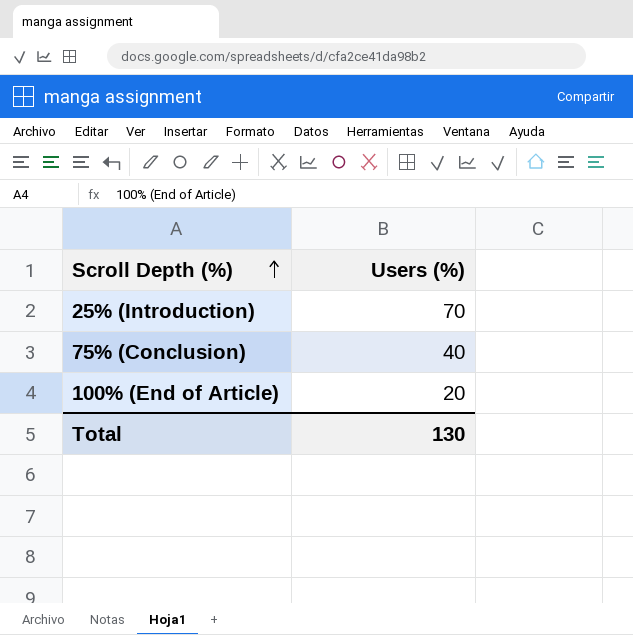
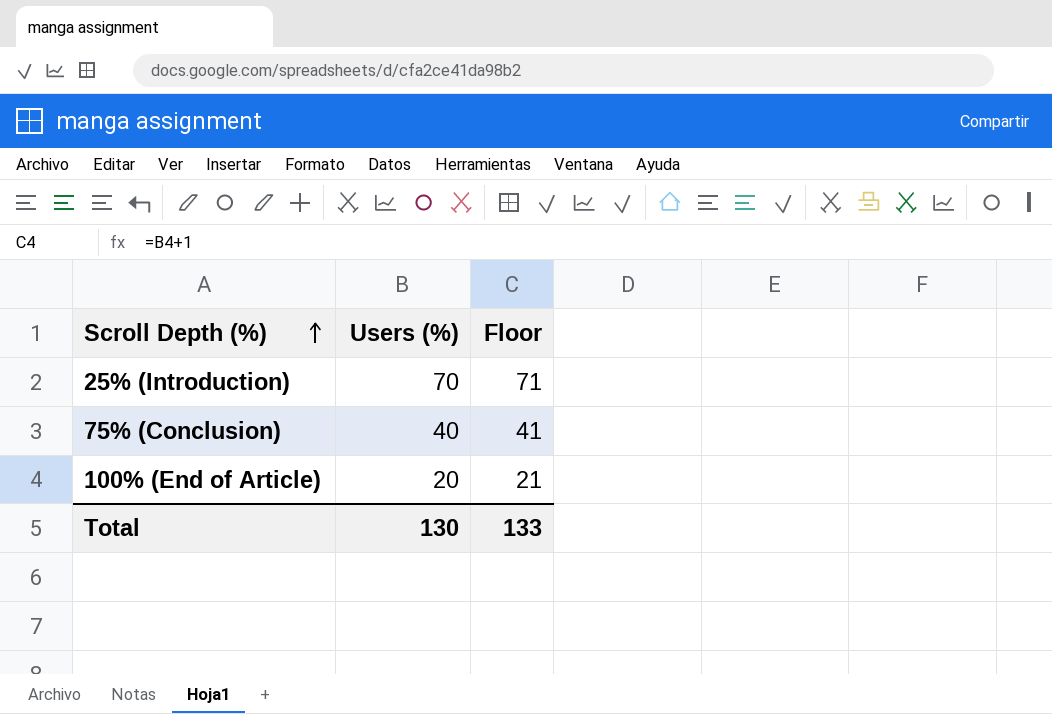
column Floor | formula: none -> [Users (%)] + 1

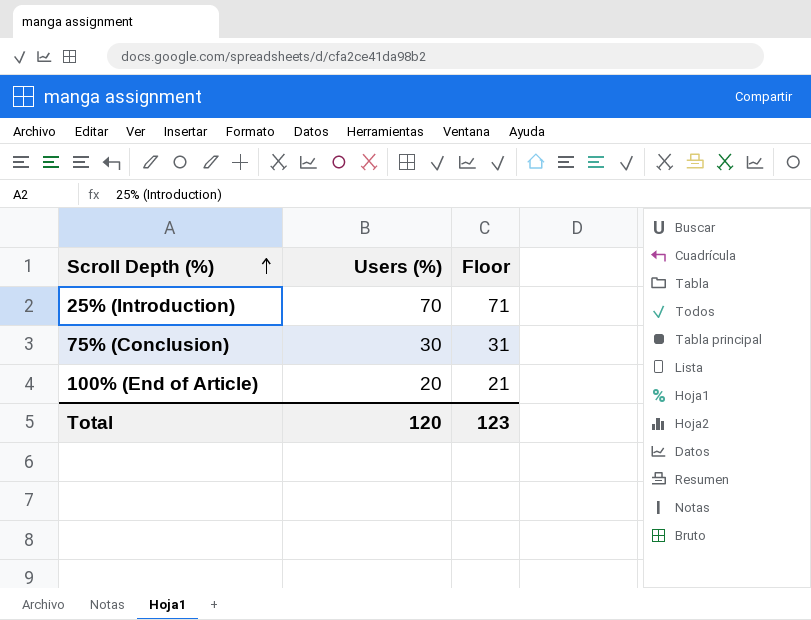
75% (Conclusion) | Users (%): 40 -> 30
75% (Conclusion) | Floor: 41 -> 31
Total | Users (%): 130 -> 120
Total | Floor: 133 -> 123

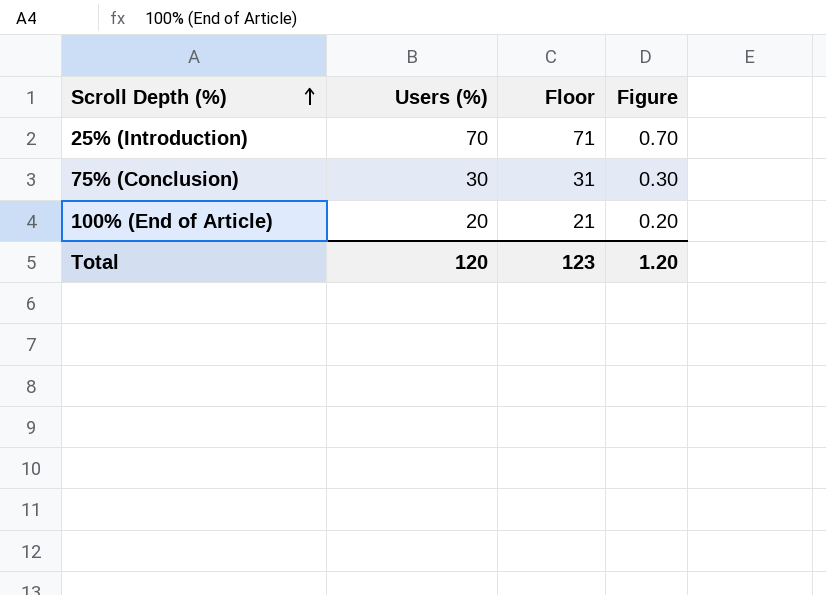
column Figure | formula: none -> [Users (%)] * 0.01

